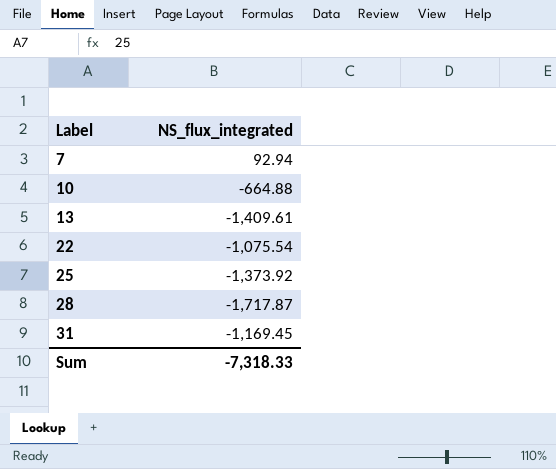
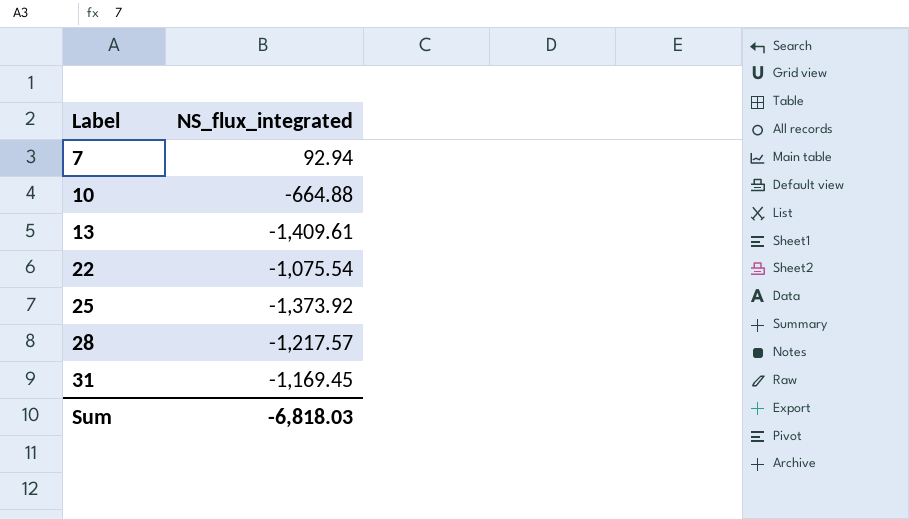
28 | NS_flux_integrated: -1,717.87 -> -1,217.57
Sum | NS_flux_integrated: -7,318.33 -> -6,818.03

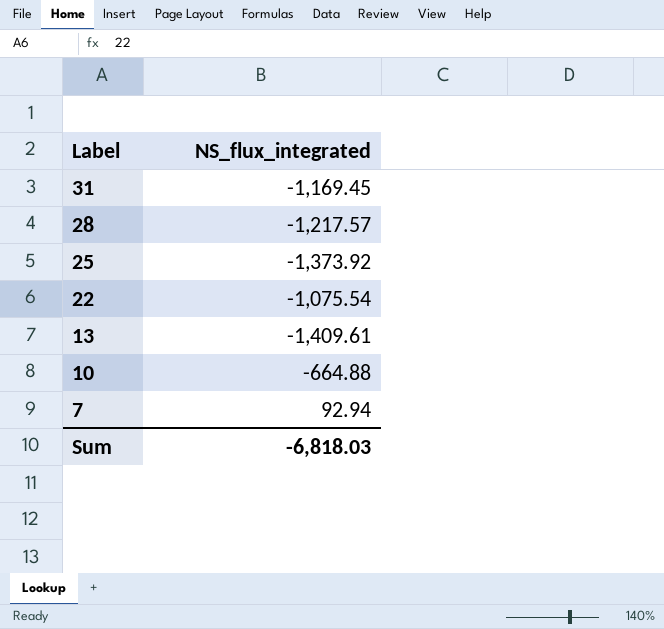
row order: Label ascending -> Label descending

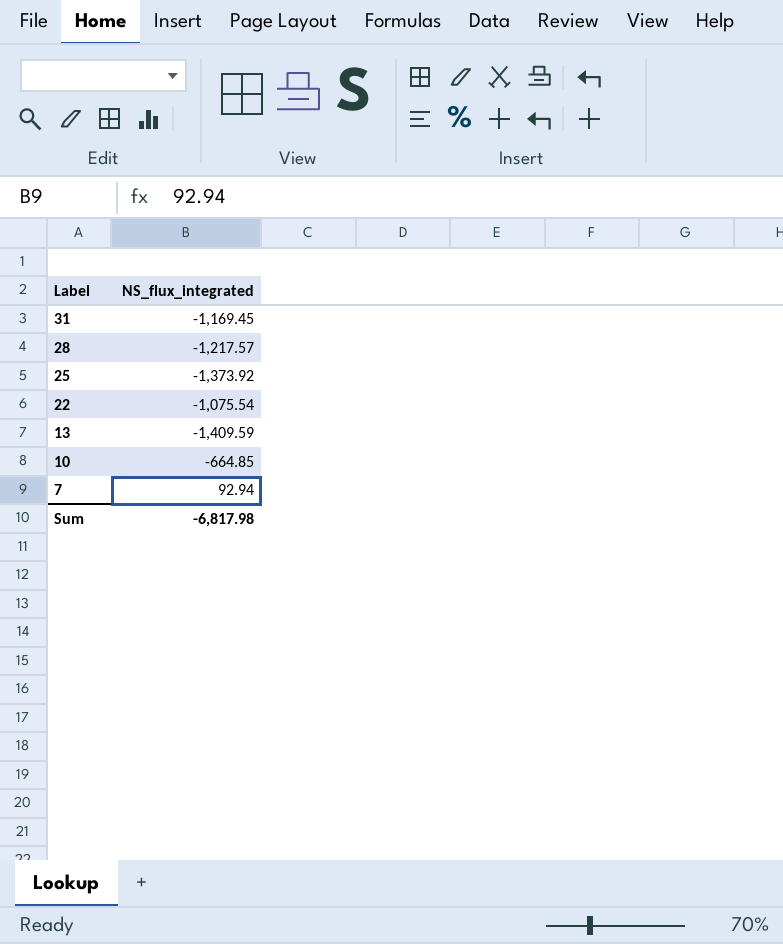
13 | NS_flux_integrated: -1,409.61 -> -1,409.59
10 | NS_flux_integrated: -664.88 -> -664.85
Sum | NS_flux_integrated: -6,818.03 -> -6,817.98

